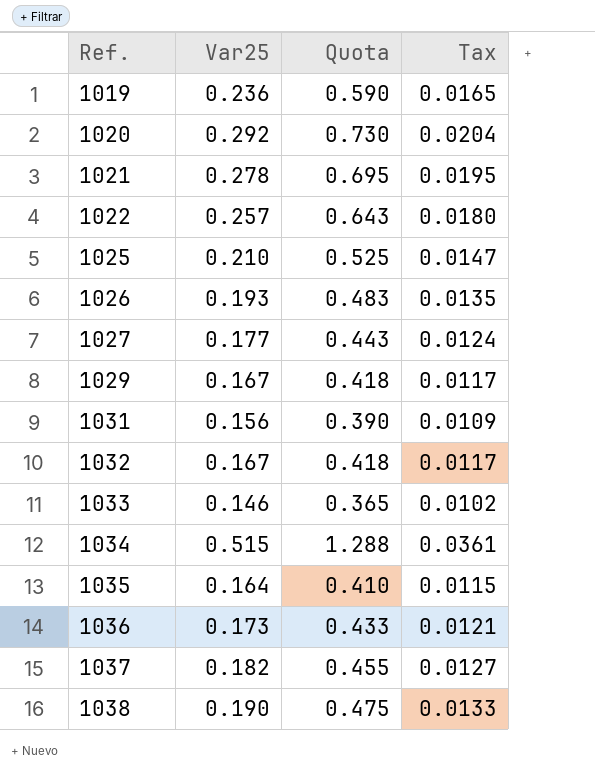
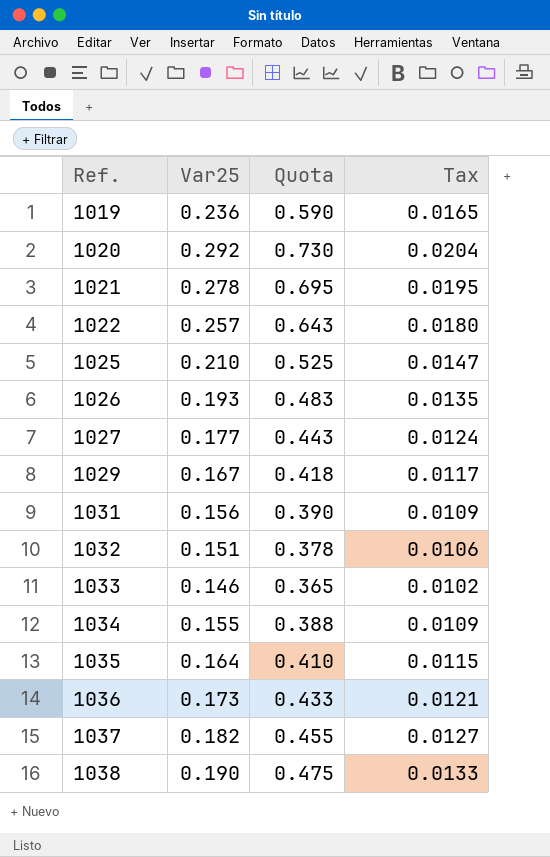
1032 | Var25: 0.167 -> 0.151
1032 | Quota: 0.418 -> 0.378
1032 | Tax: 0.0117 -> 0.0106
1034 | Var25: 0.515 -> 0.155
1034 | Quota: 1.288 -> 0.388
1034 | Tax: 0.0361 -> 0.0109

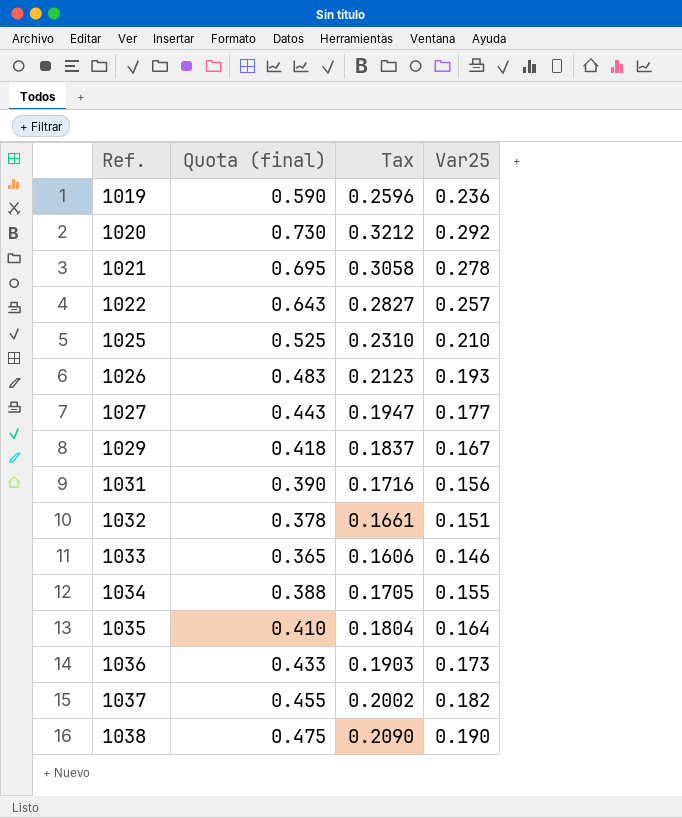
column name: Quota -> Quota (final)
column Tax | formula: [Var25] * 0.07 -> [Var25] * 1.1
column Var25 | position: 2 -> 4

